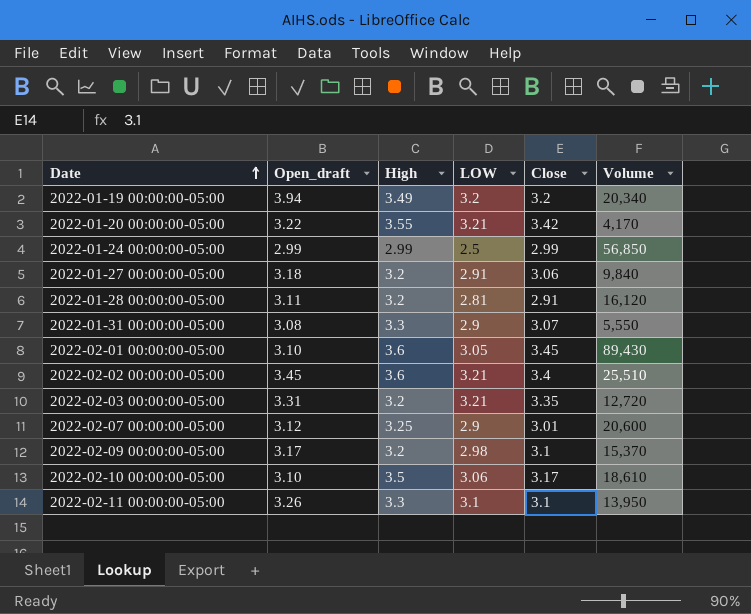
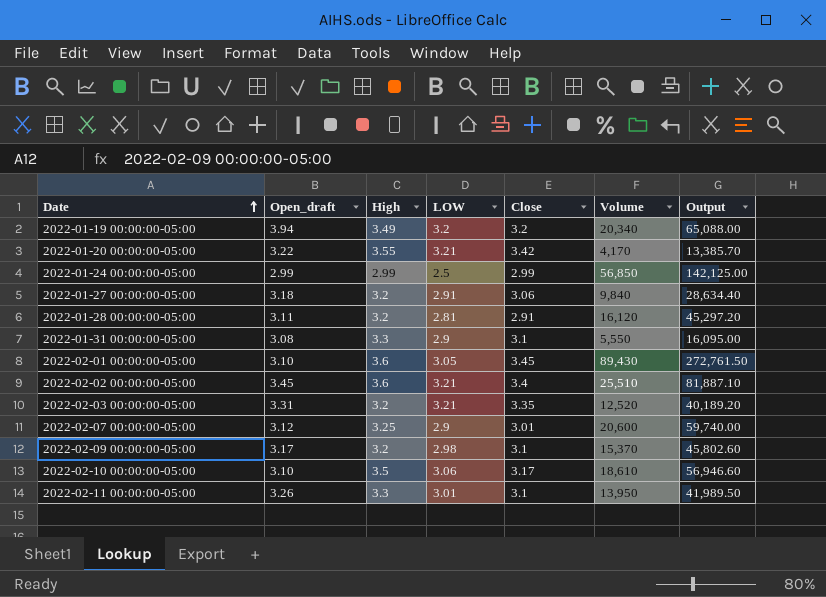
column Output | formula: none -> [LOW] * [Volume]
2022-01-31 00:00:00-05:00 | Close: 3.07 -> 3.1
2022-02-03 00:00:00-05:00 | Volume: 12,720 -> 12,520
2022-02-11 00:00:00-05:00 | LOW: 3.1 -> 3.01

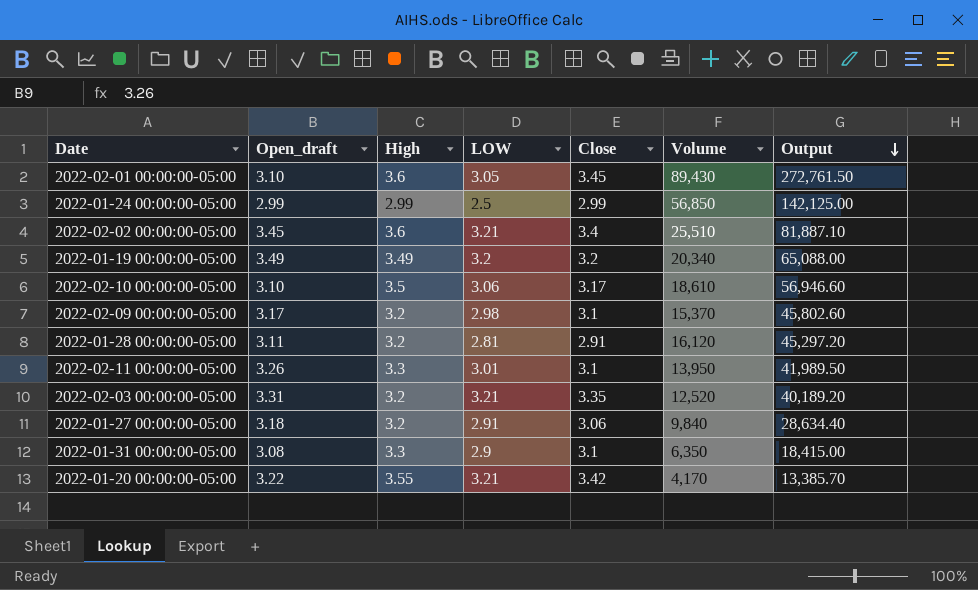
row order: Date ascending -> Output descending
row 2022-02-07 00:00:00-05:00: 3.12 | 3.25 | 2.9 | 3.01 | 20,600 | 59,740.00 -> none
2022-01-19 00:00:00-05:00 | Open_draft: 3.94 -> 3.49
2022-01-31 00:00:00-05:00 | Volume: 5,550 -> 6,350
2022-01-31 00:00:00-05:00 | Output: 16,095.00 -> 18,415.00

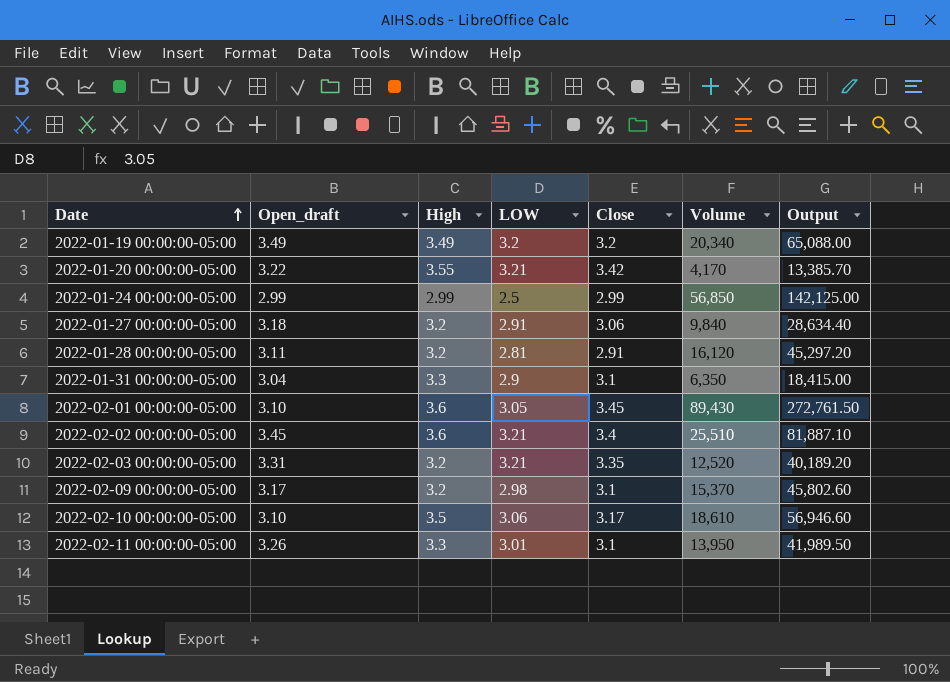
row order: Output descending -> Date ascending
2022-01-31 00:00:00-05:00 | Open_draft: 3.08 -> 3.04

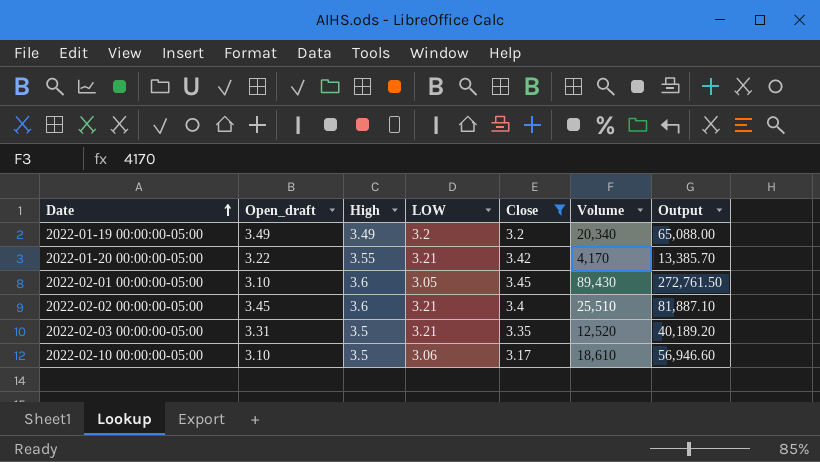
filter: none -> Close >= 3.17
2022-02-03 00:00:00-05:00 | High: 3.2 -> 3.5

